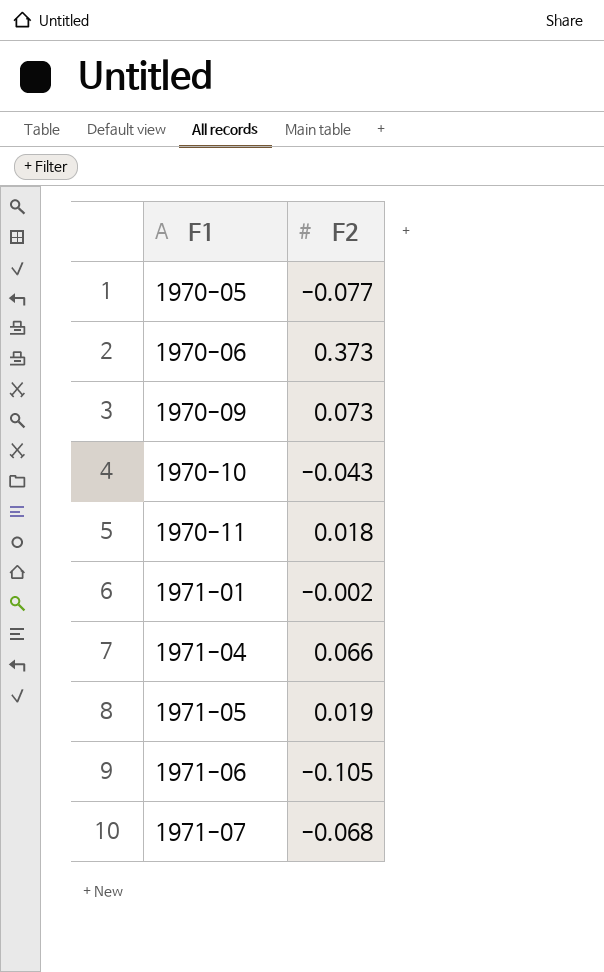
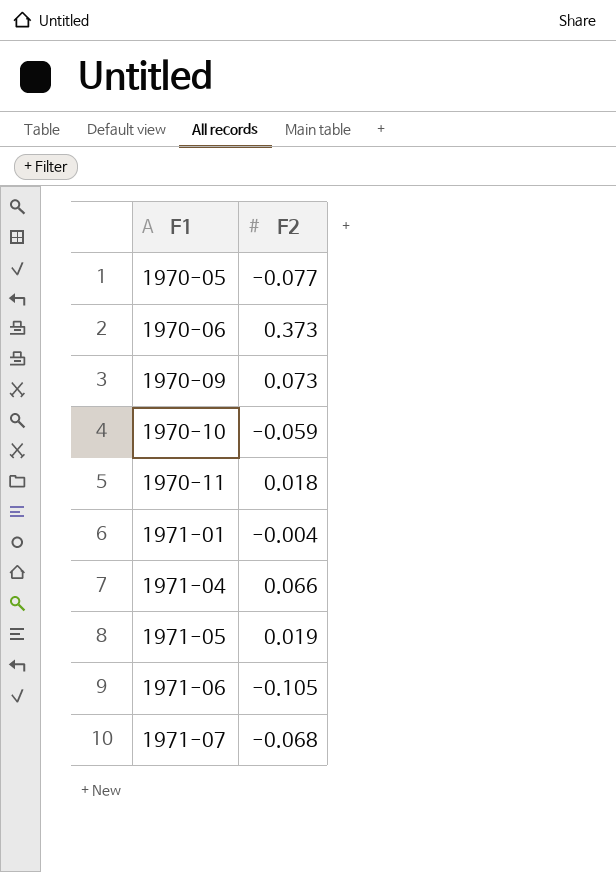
1970-10 | F2: -0.043 -> -0.059
1971-01 | F2: -0.002 -> -0.004

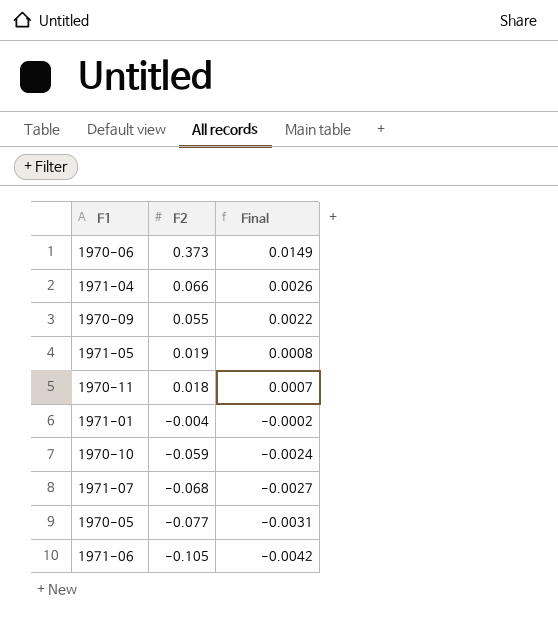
row order: F1 ascending -> F2 descending
column Final | formula: none -> [F2] * 0.04
1970-09 | F2: 0.073 -> 0.055

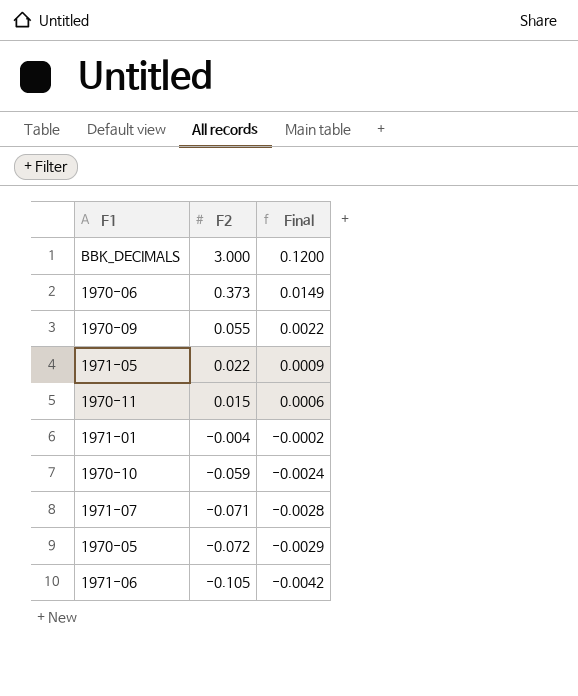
row 1971-04: 0.066 | 0.0026 -> none
row BBK_DECIMALS: none -> 3.000 | 0.1200
1971-05 | F2: 0.019 -> 0.022
1971-05 | Final: 0.0008 -> 0.0009
1970-11 | F2: 0.018 -> 0.015
1970-11 | Final: 0.0007 -> 0.0006
1971-07 | F2: -0.068 -> -0.071
1971-07 | Final: -0.0027 -> -0.0028
1970-05 | F2: -0.077 -> -0.072
1970-05 | Final: -0.0031 -> -0.0029

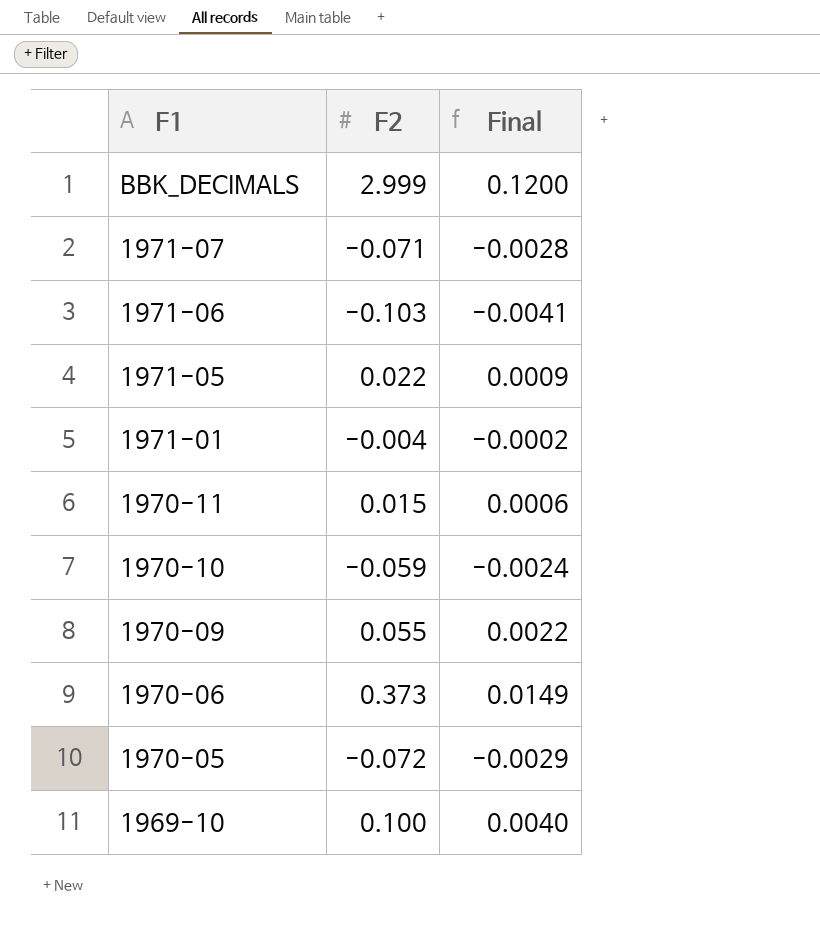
row order: F2 descending -> F1 descending
BBK_DECIMALS | F2: 3.000 -> 2.999
1971-06 | F2: -0.105 -> -0.103
1971-06 | Final: -0.0042 -> -0.0041
row 1969-10: none -> 0.100 | 0.0040

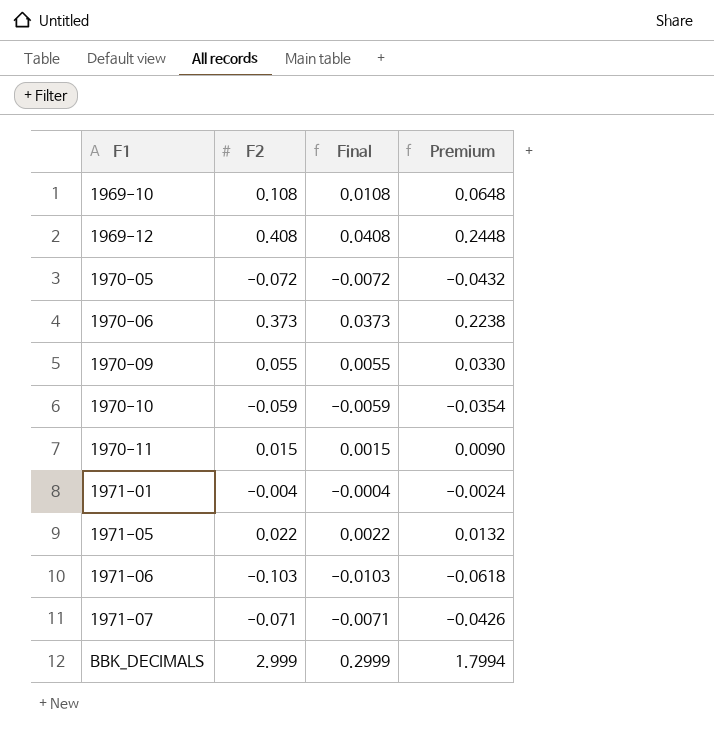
row order: F1 descending -> F1 ascending
column Final | formula: [F2] * 0.04 -> [F2] * 0.1
column Premium | formula: none -> [F2] * 0.6
1969-10 | F2: 0.100 -> 0.108
row 1969-12: none -> 0.408 | 0.0408 | 0.2448

